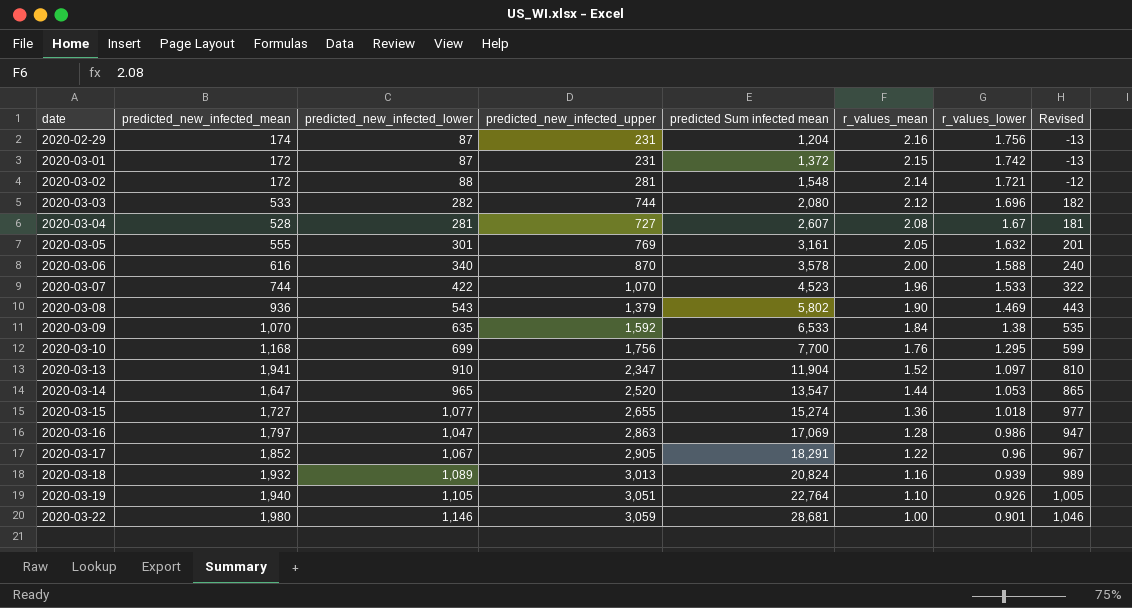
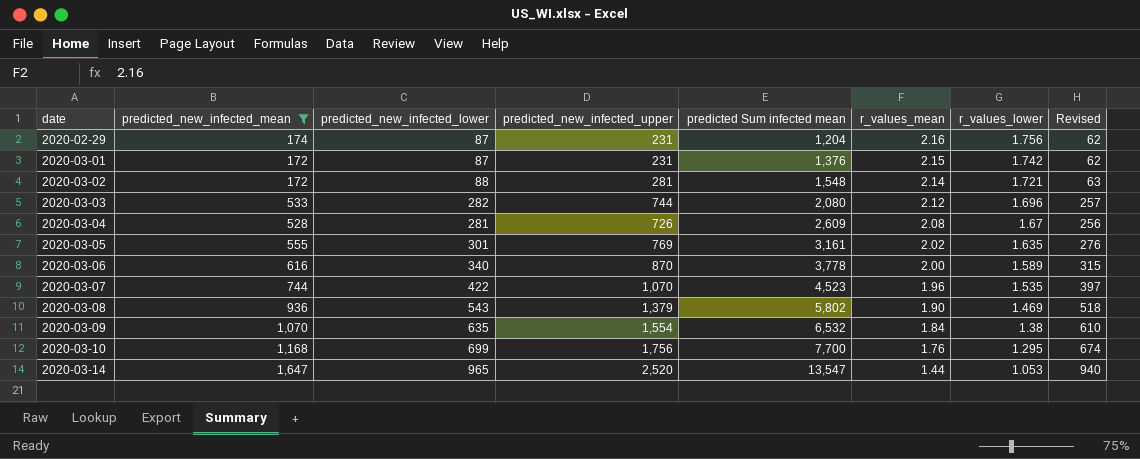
filter: none -> predicted_new_infected_mean <= 1,647
column Revised | formula: [predicted_new_infected_lower] - 100 -> [predicted_new_infected_lower] - 25
2020-03-01 | predicted Sum infected mean: 1,372 -> 1,376
2020-03-04 | predicted_new_infected_upper: 727 -> 726
2020-03-04 | predicted Sum infected mean: 2,607 -> 2,609
2020-03-05 | r_values_mean: 2.05 -> 2.02
2020-03-05 | r_values_lower: 1.632 -> 1.635
2020-03-06 | predicted Sum infected mean: 3,578 -> 3,778
2020-03-06 | r_values_lower: 1.588 -> 1.589
2020-03-07 | r_values_lower: 1.533 -> 1.535
2020-03-09 | predicted_new_infected_upper: 1,592 -> 1,554
2020-03-09 | predicted Sum infected mean: 6,533 -> 6,532

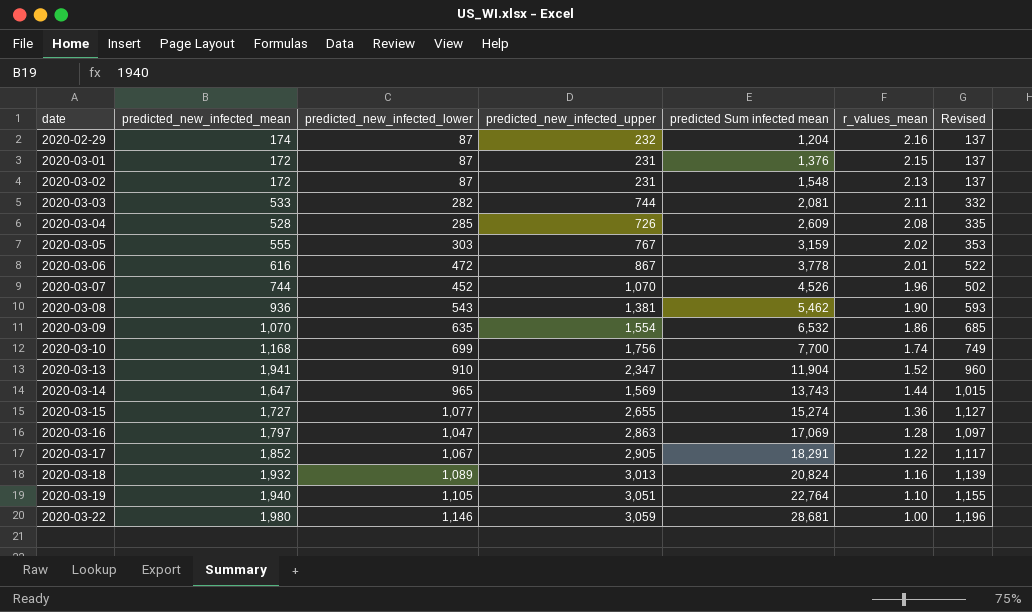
filter: predicted_new_infected_mean <= 1,647 -> none
column r_values_lower | position: 7 -> none
column Revised | formula: [predicted_new_infected_lower] - 25 -> [predicted_new_infected_lower] + 50
2020-02-29 | predicted_new_infected_upper: 231 -> 232
2020-03-02 | predicted_new_infected_lower: 88 -> 87
2020-03-02 | predicted_new_infected_upper: 281 -> 231
2020-03-02 | r_values_mean: 2.14 -> 2.13
2020-03-03 | predicted Sum infected mean: 2,080 -> 2,081
2020-03-03 | r_values_mean: 2.12 -> 2.11
2020-03-04 | predicted_new_infected_lower: 281 -> 285
2020-03-05 | predicted_new_infected_lower: 301 -> 303
2020-03-05 | predicted_new_infected_upper: 769 -> 767
2020-03-05 | predicted Sum infected mean: 3,161 -> 3,159
2020-03-06 | predicted_new_infected_lower: 340 -> 472
2020-03-06 | predicted_new_infected_upper: 870 -> 867
2020-03-06 | r_values_mean: 2.00 -> 2.01
2020-03-07 | predicted_new_infected_lower: 422 -> 452
2020-03-07 | predicted Sum infected mean: 4,523 -> 4,526
2020-03-08 | predicted_new_infected_upper: 1,379 -> 1,381
2020-03-08 | predicted Sum infected mean: 5,802 -> 5,462
2020-03-09 | r_values_mean: 1.84 -> 1.86
2020-03-10 | r_values_mean: 1.76 -> 1.74
2020-03-14 | predicted_new_infected_upper: 2,520 -> 1,569
2020-03-14 | predicted Sum infected mean: 13,547 -> 13,743

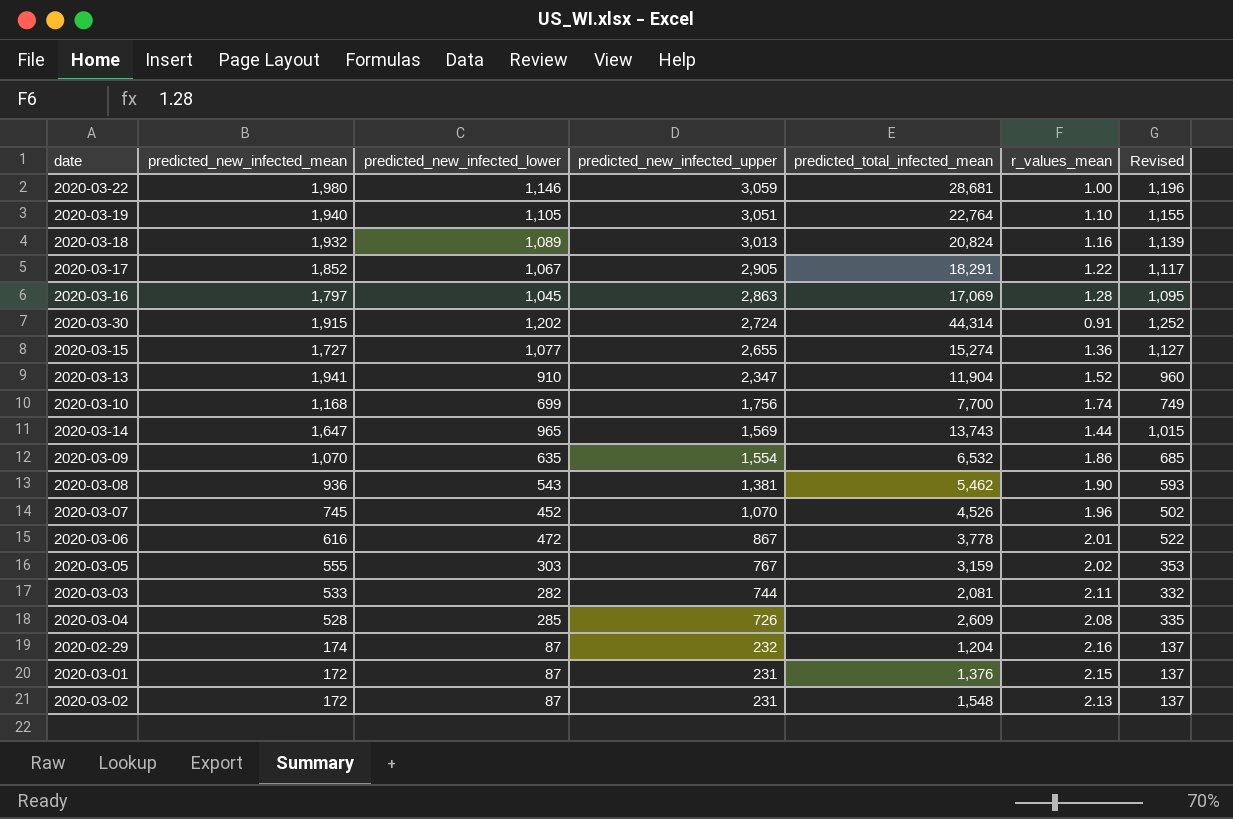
row order: date ascending -> predicted_new_infected_upper descending
column name: predicted Sum infected mean -> predicted_total_infected_mean
2020-03-16 | predicted_new_infected_lower: 1,047 -> 1,045
2020-03-16 | Revised: 1,097 -> 1,095
row 2020-03-30: none -> 1,915 | 1,202 | 2,724 | 44,314 | 0.91 | 1,252
2020-03-07 | predicted_new_infected_mean: 744 -> 745

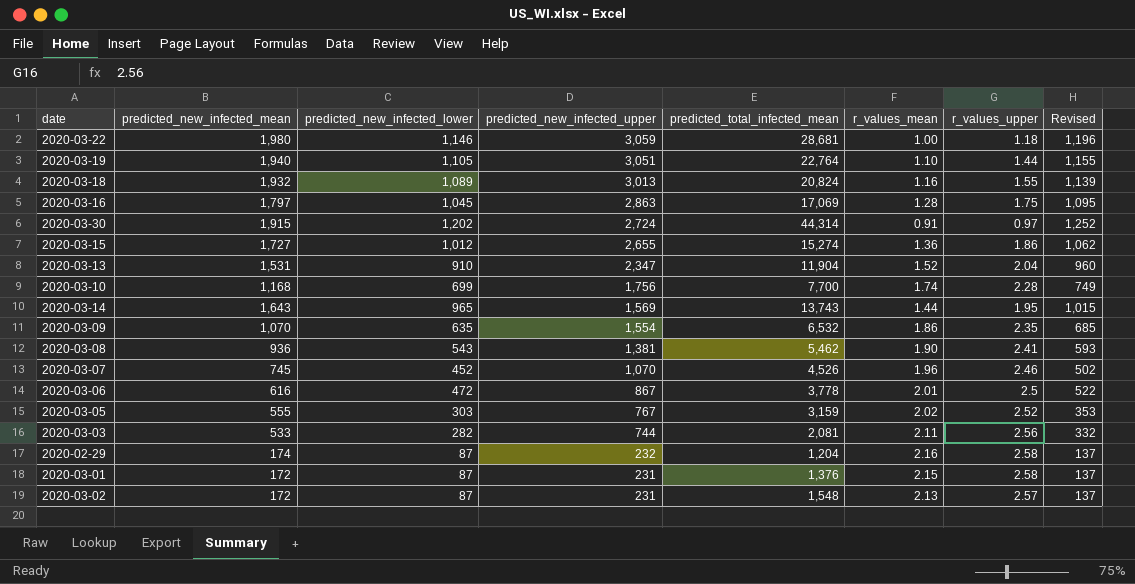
column r_values_upper | position: none -> 7
row 2020-03-17: 1,852 | 1,067 | 2,905 | 18,291 | 1.22 | 1,117 -> none
row 2020-03-04: 528 | 285 | 726 | 2,609 | 2.08 | 335 -> none
2020-03-15 | predicted_new_infected_lower: 1,077 -> 1,012
2020-03-15 | Revised: 1,127 -> 1,062
2020-03-13 | predicted_new_infected_mean: 1,941 -> 1,531
2020-03-14 | predicted_new_infected_mean: 1,647 -> 1,643

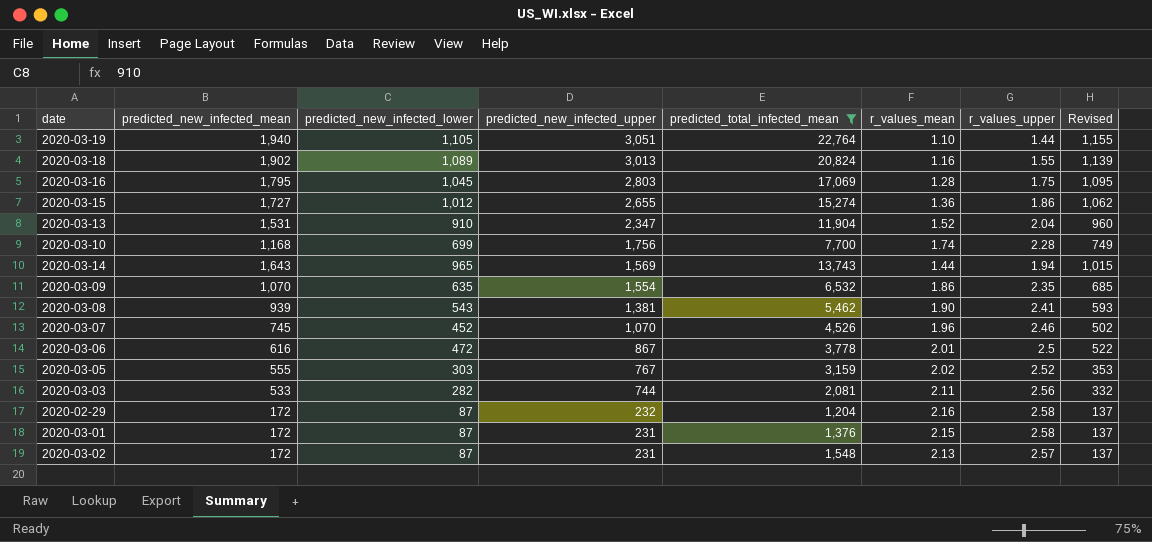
filter: none -> predicted_total_infected_mean <= 22,764
2020-03-18 | predicted_new_infected_mean: 1,932 -> 1,902
2020-03-16 | predicted_new_infected_mean: 1,797 -> 1,795
2020-03-16 | predicted_new_infected_upper: 2,863 -> 2,803
2020-03-14 | r_values_upper: 1.95 -> 1.94
2020-03-08 | predicted_new_infected_mean: 936 -> 939
2020-02-29 | predicted_new_infected_mean: 174 -> 172

